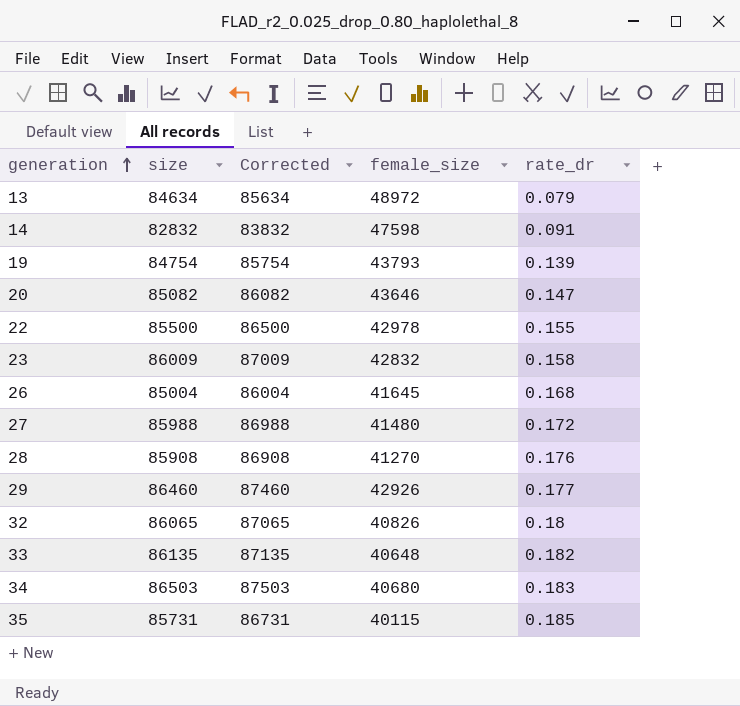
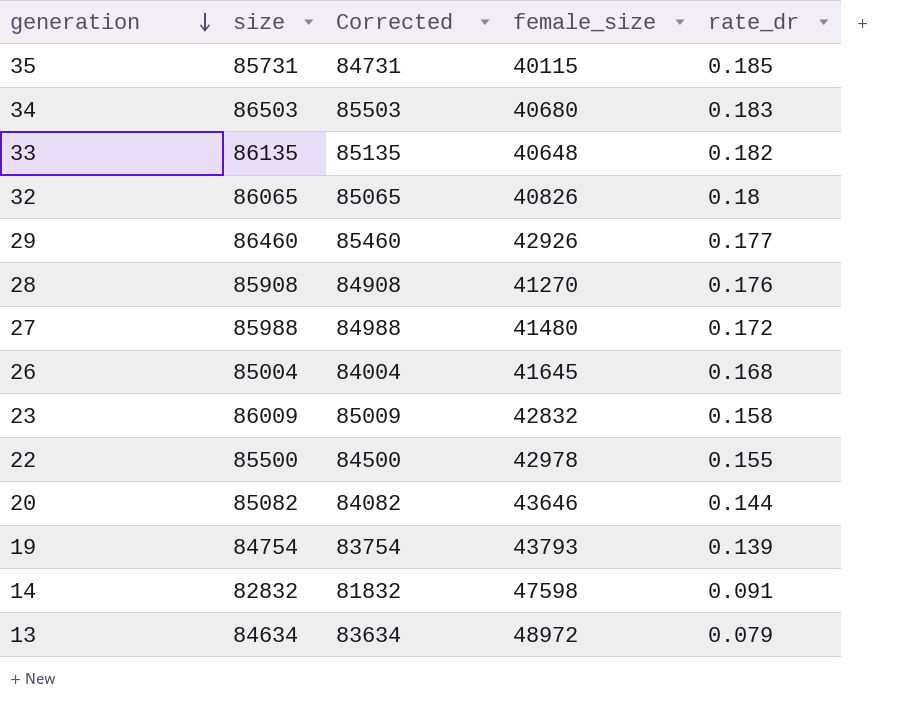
row order: generation ascending -> generation descending
column Corrected | formula: [size] + 1000 -> [size] - 1000
20 | rate_dr: 0.147 -> 0.144

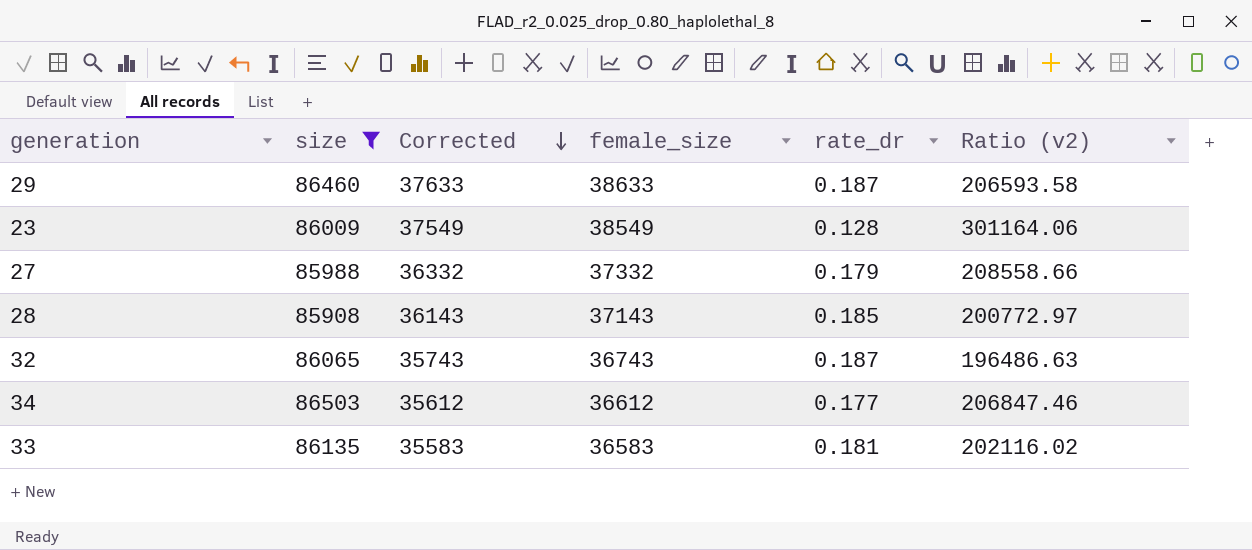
filter: none -> size >= 85908
row order: generation descending -> Corrected descending
column Corrected | formula: [size] - 1000 -> [female_size] - 1000
column Ratio (v2) | formula: none -> [female_size] / [rate_dr]
29 | female_size: 42926 -> 38633
29 | rate_dr: 0.177 -> 0.187
23 | female_size: 42832 -> 38549
23 | rate_dr: 0.158 -> 0.128
27 | female_size: 41480 -> 37332
27 | rate_dr: 0.172 -> 0.179
28 | female_size: 41270 -> 37143
28 | rate_dr: 0.176 -> 0.185
32 | female_size: 40826 -> 36743
32 | rate_dr: 0.18 -> 0.187
34 | female_size: 40680 -> 36612
34 | rate_dr: 0.183 -> 0.177
33 | female_size: 40648 -> 36583
33 | rate_dr: 0.182 -> 0.181

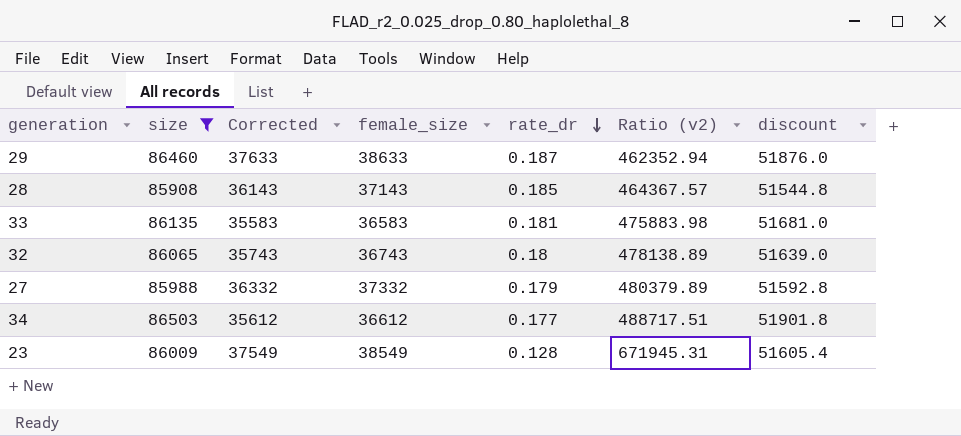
row order: Corrected descending -> rate_dr descending
column Ratio (v2) | formula: [female_size] / [rate_dr] -> [size] / [rate_dr]
column discount | formula: none -> [size] * 0.6
32 | rate_dr: 0.187 -> 0.18

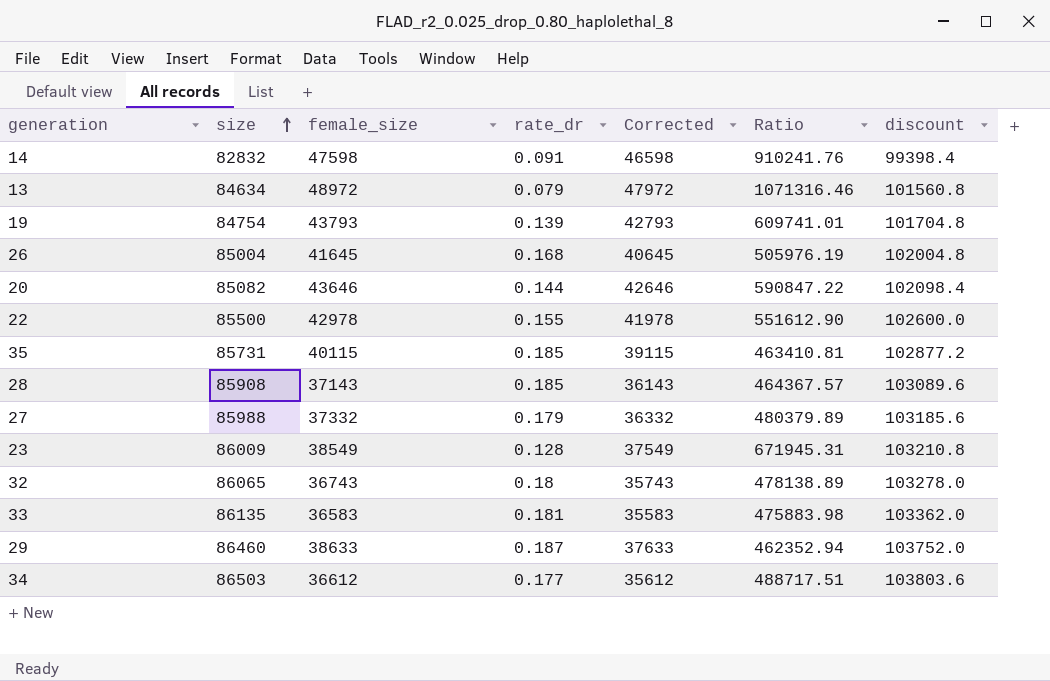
filter: size >= 85908 -> none
row order: rate_dr descending -> size ascending
column Corrected | position: 3 -> 5
column name: Ratio (v2) -> Ratio
column discount | formula: [size] * 0.6 -> [size] * 1.2

